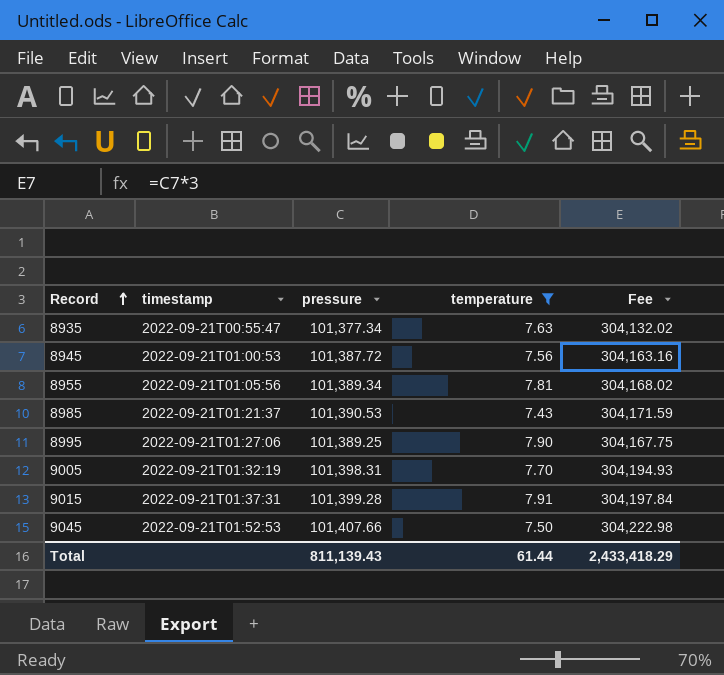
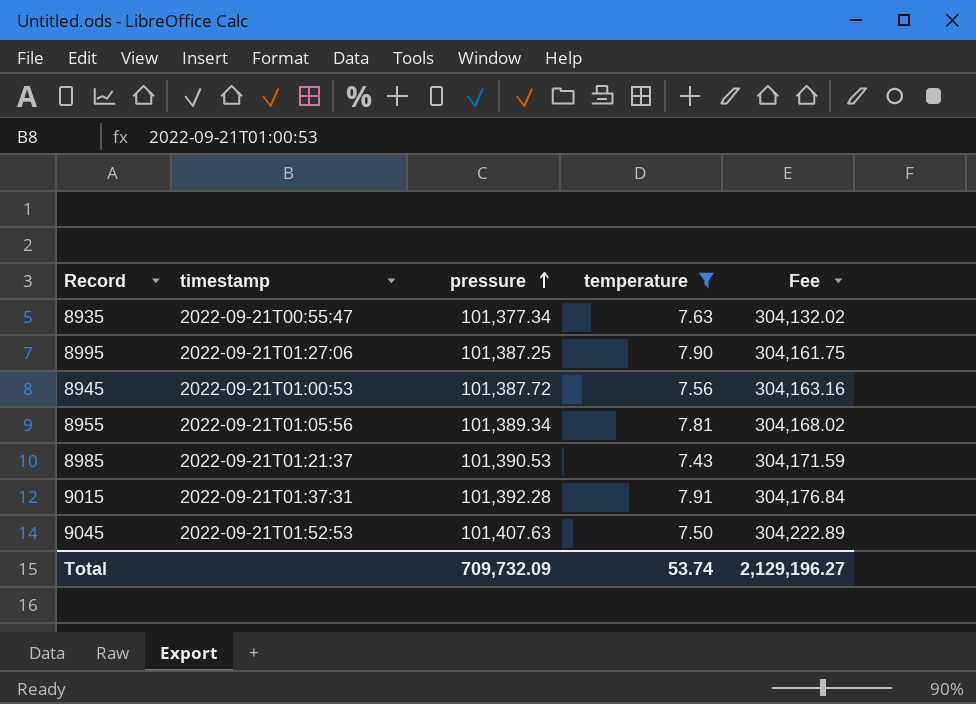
row order: Record ascending -> pressure ascending
row 9005: 2022-09-21T01:32:19 | 101,398.31 | 7.70 | 304,194.93 -> none
8995 | pressure: 101,389.25 -> 101,387.25
8995 | Fee: 304,167.75 -> 304,161.75
9015 | pressure: 101,399.28 -> 101,392.28
9015 | Fee: 304,197.84 -> 304,176.84
9045 | pressure: 101,407.66 -> 101,407.63
9045 | Fee: 304,222.98 -> 304,222.89
Total | pressure: 811,139.43 -> 709,732.09
Total | temperature: 61.44 -> 53.74
Total | Fee: 2,433,418.29 -> 2,129,196.27

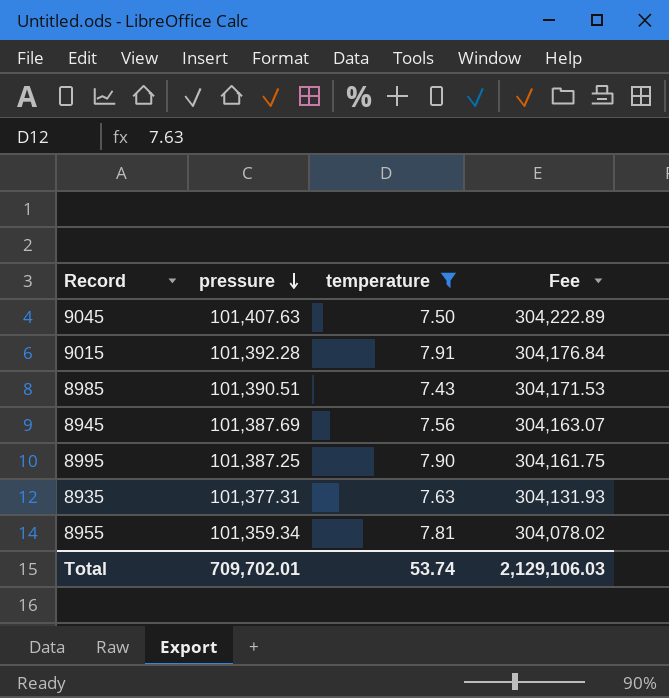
row order: pressure ascending -> pressure descending
column timestamp | position: 2 -> none
8985 | pressure: 101,390.53 -> 101,390.51
8985 | Fee: 304,171.59 -> 304,171.53
8945 | pressure: 101,387.72 -> 101,387.69
8945 | Fee: 304,163.16 -> 304,163.07
8935 | pressure: 101,377.34 -> 101,377.31
8935 | Fee: 304,132.02 -> 304,131.93
8955 | pressure: 101,389.34 -> 101,359.34
8955 | Fee: 304,168.02 -> 304,078.02
Total | pressure: 709,732.09 -> 709,702.01
Total | Fee: 2,129,196.27 -> 2,129,106.03

